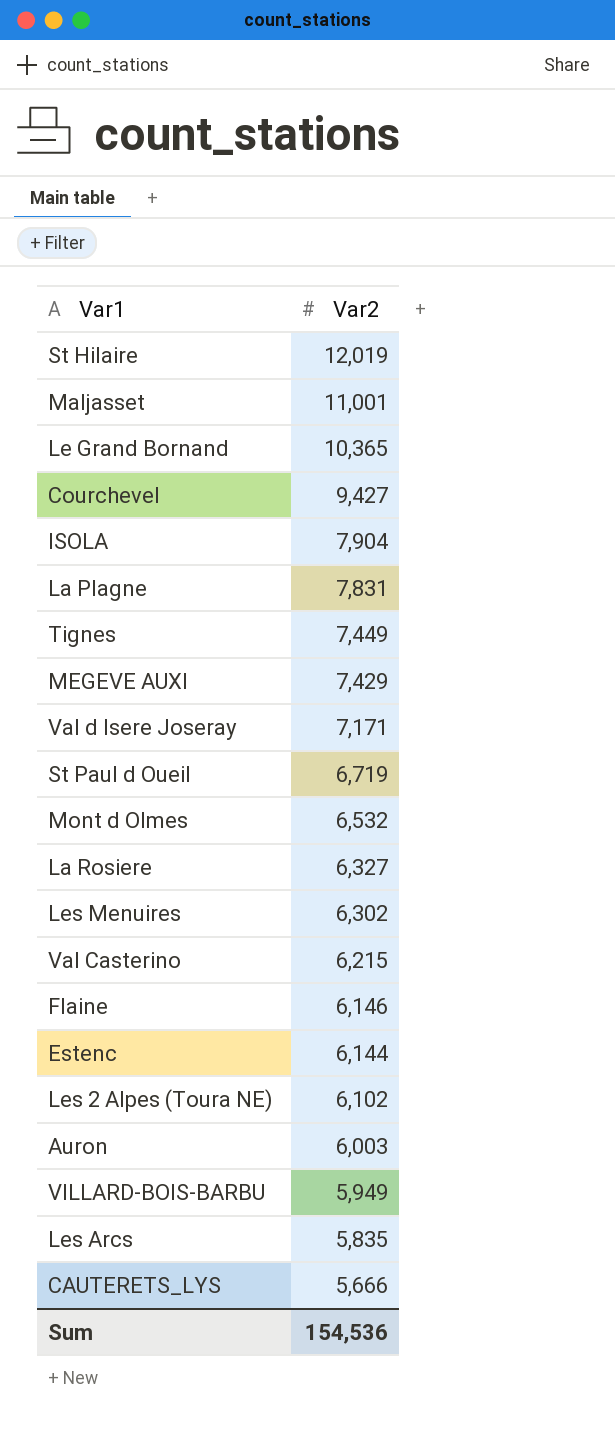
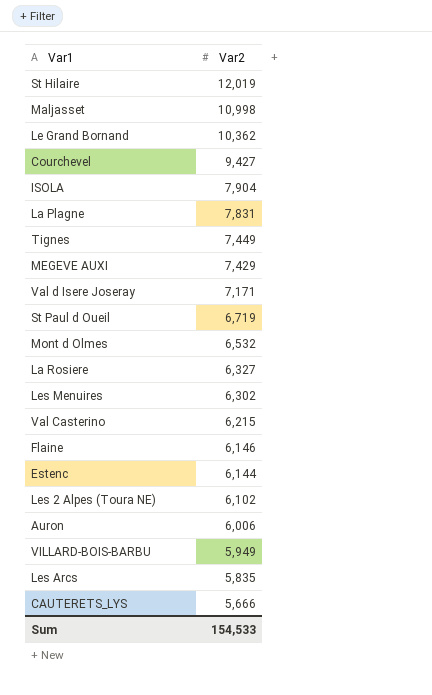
Maljasset | Var2: 11,001 -> 10,998
Le Grand Bornand | Var2: 10,365 -> 10,362
Auron | Var2: 6,003 -> 6,006
Sum | Var2: 154,536 -> 154,533

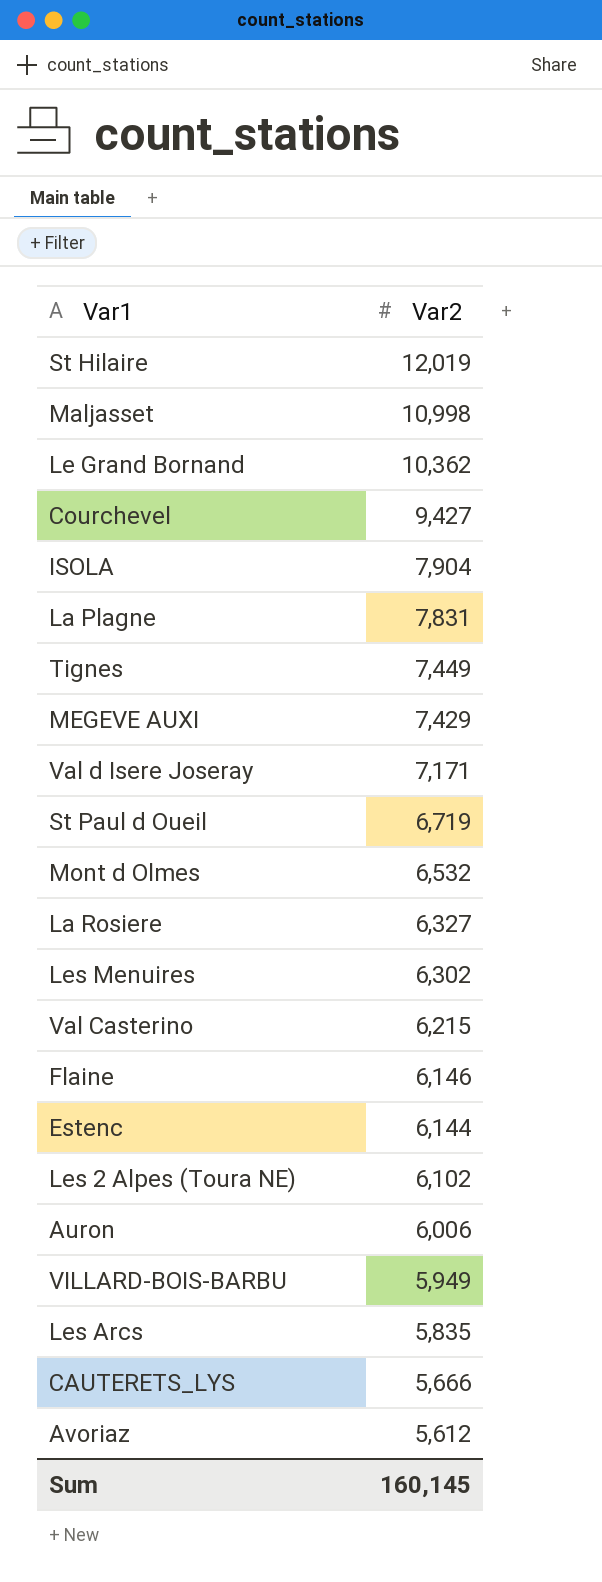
row Avoriaz: none -> 5,612
Sum | Var2: 154,533 -> 160,145

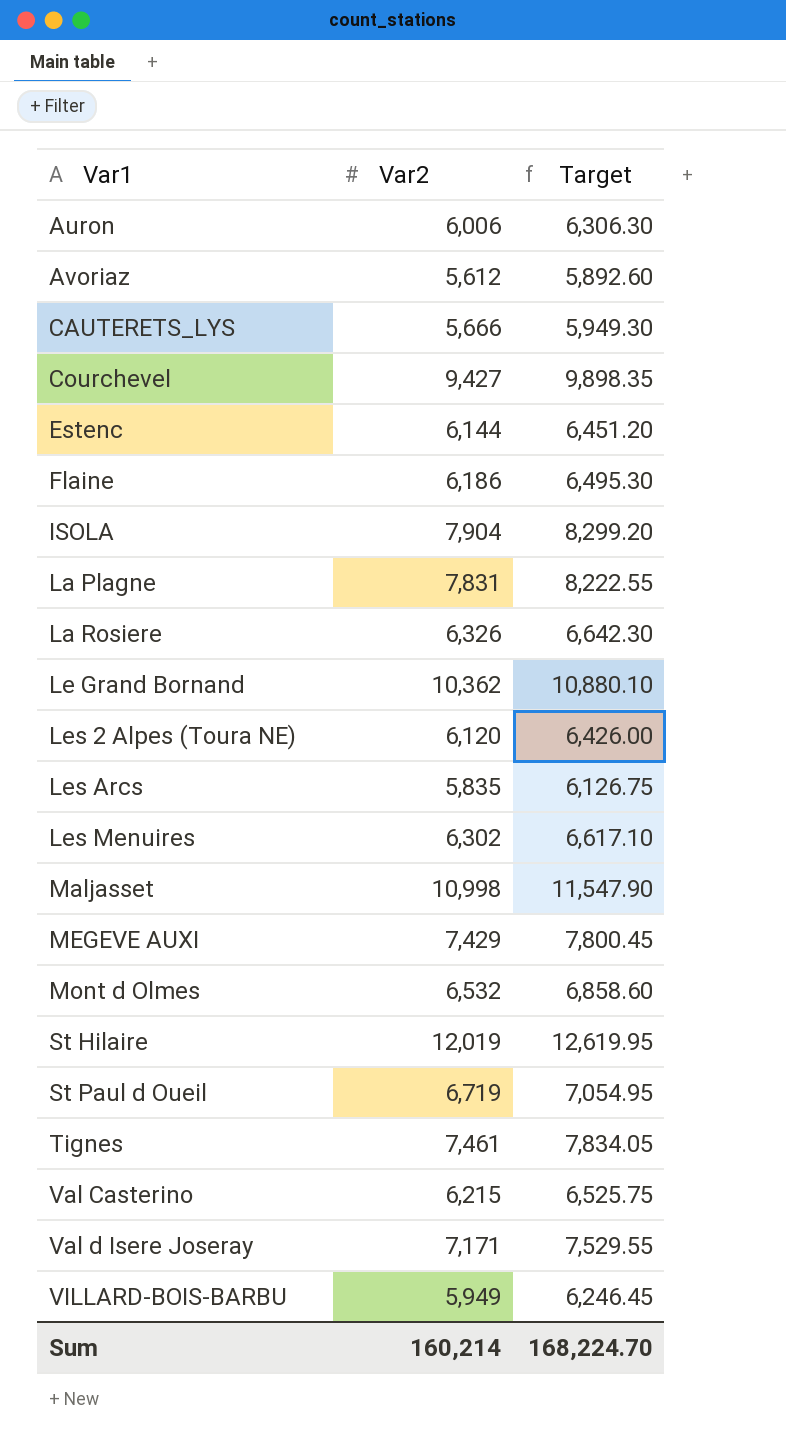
row order: Var2 descending -> Var1 ascending
column Target | formula: none -> [Var2] * 1.05
Flaine | Var2: 6,146 -> 6,186
La Rosiere | Var2: 6,327 -> 6,326
Les 2 Alpes (Toura NE) | Var2: 6,102 -> 6,120
Tignes | Var2: 7,449 -> 7,461
Sum | Var2: 160,145 -> 160,214

